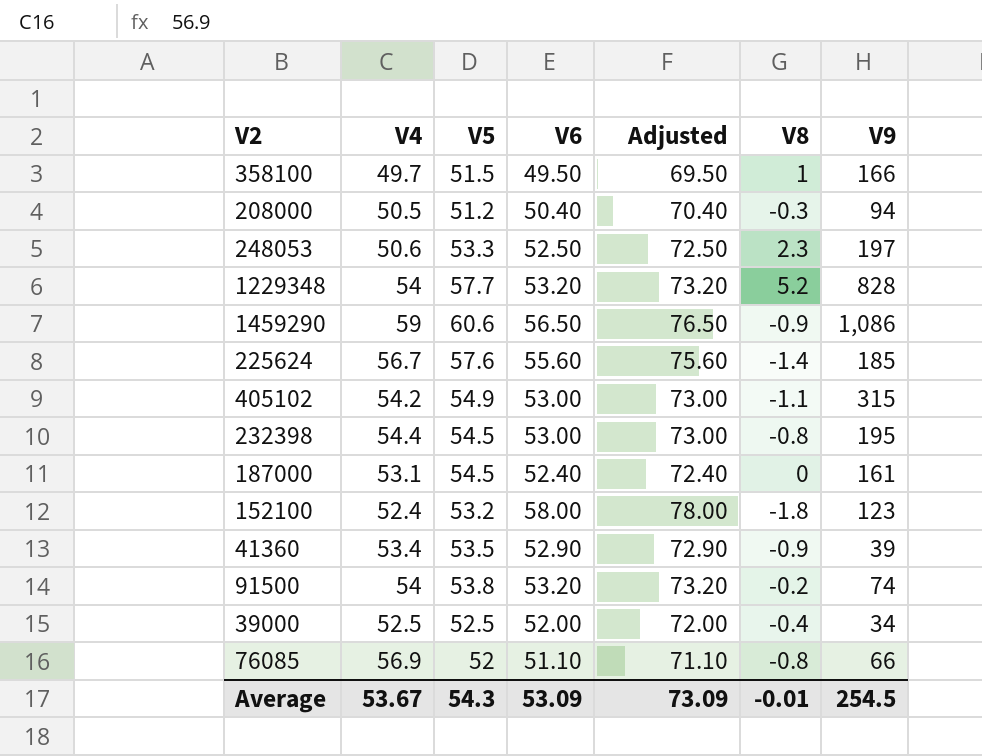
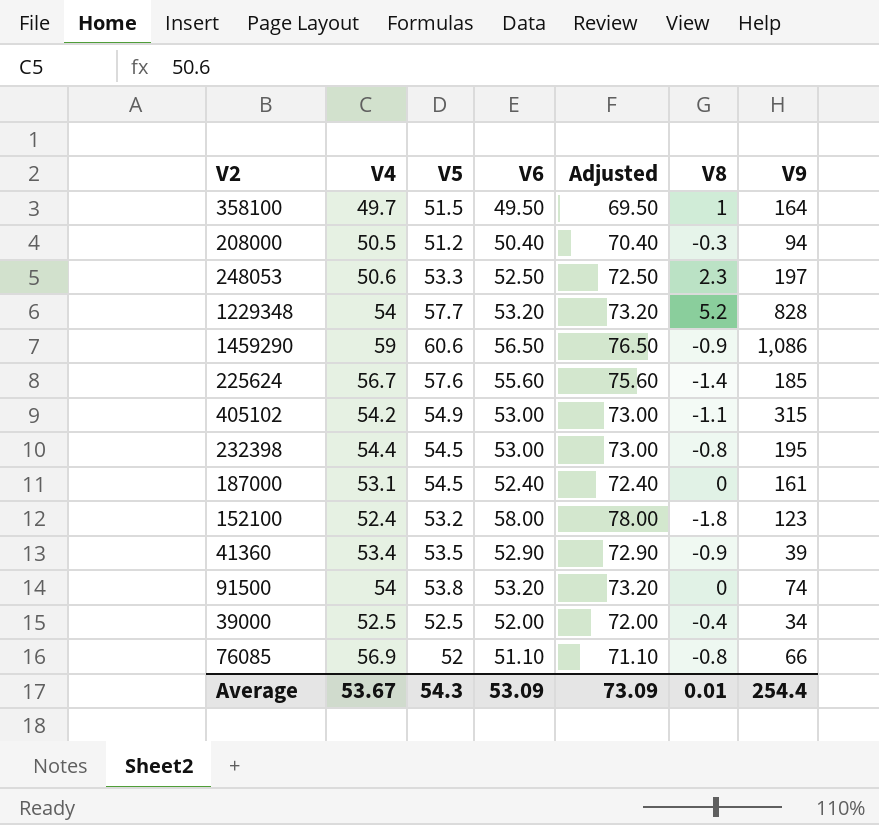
358100 | V9: 166 -> 164
91500 | V8: -0.2 -> 0
Average | V8: -0.01 -> 0.01
Average | V9: 254.5 -> 254.4

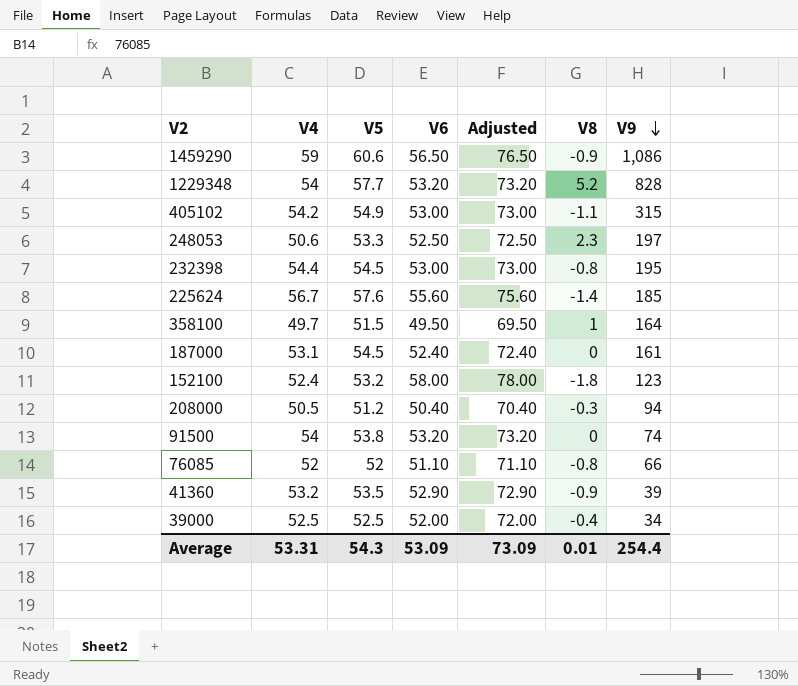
row order: none -> V9 descending
76085 | V4: 56.9 -> 52
41360 | V4: 53.4 -> 53.2
Average | V4: 53.67 -> 53.31

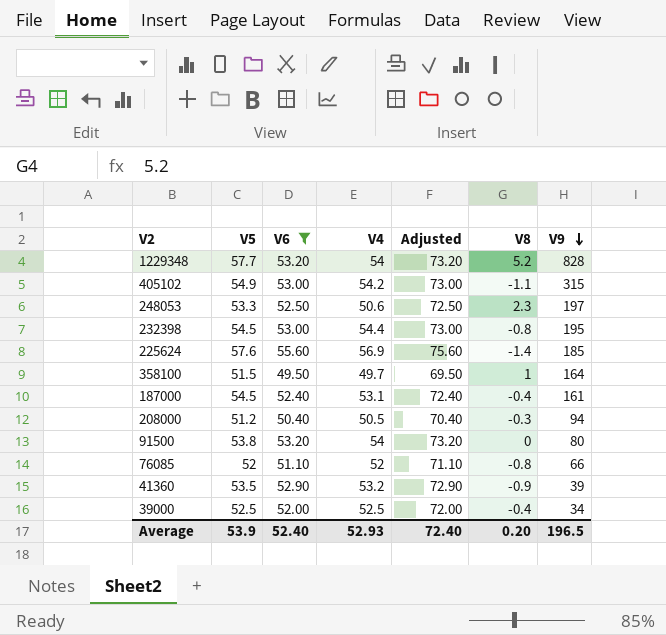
filter: none -> V6 <= 55.60
column V4 | position: 2 -> 4
225624 | V4: 56.7 -> 56.9
187000 | V8: 0 -> -0.4
91500 | V9: 74 -> 80
Average | V5: 54.3 -> 53.9
Average | V6: 53.09 -> 52.40
Average | V4: 53.31 -> 52.93
Average | Adjusted: 73.09 -> 72.40
Average | V8: 0.01 -> 0.20
Average | V9: 254.4 -> 196.5

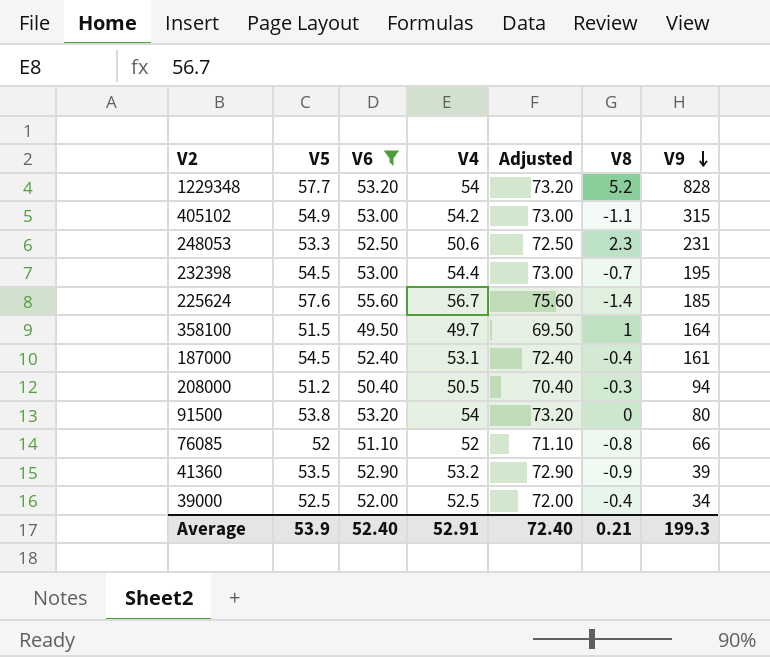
248053 | V9: 197 -> 231
232398 | V8: -0.8 -> -0.7
225624 | V4: 56.9 -> 56.7
Average | V4: 52.93 -> 52.91
Average | V8: 0.20 -> 0.21
Average | V9: 196.5 -> 199.3

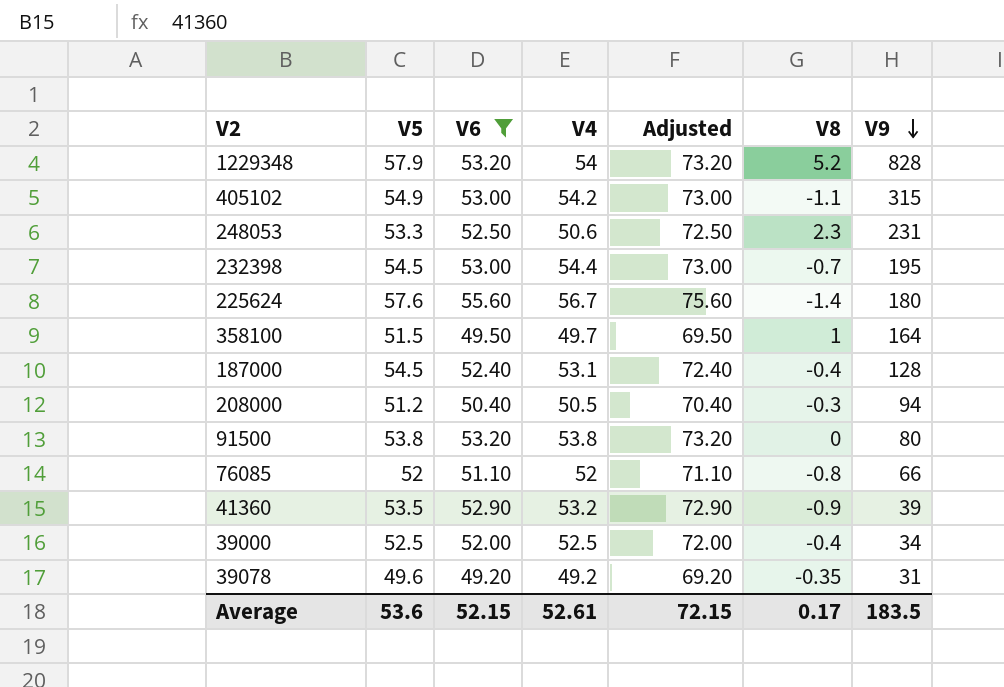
1229348 | V5: 57.7 -> 57.9
225624 | V9: 185 -> 180
187000 | V9: 161 -> 128
91500 | V4: 54 -> 53.8
row 39078: none -> 49.6 | 49.20 | 49.2 | 69.20 | -0.35 | 31
Average | V5: 53.9 -> 53.6
Average | V6: 52.40 -> 52.15
Average | V4: 52.91 -> 52.61
Average | Adjusted: 72.40 -> 72.15
Average | V8: 0.21 -> 0.17
Average | V9: 199.3 -> 183.5

